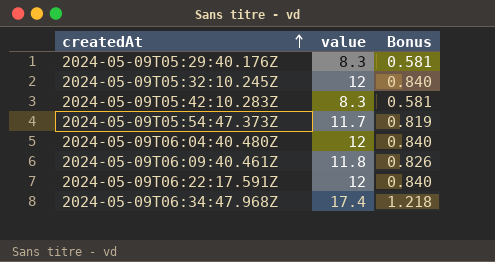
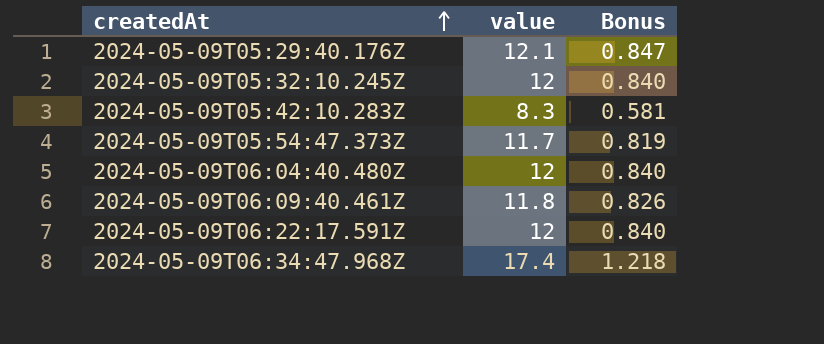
2024-05-09T05:29:40.176Z | value: 8.3 -> 12.1
2024-05-09T05:29:40.176Z | Bonus: 0.581 -> 0.847

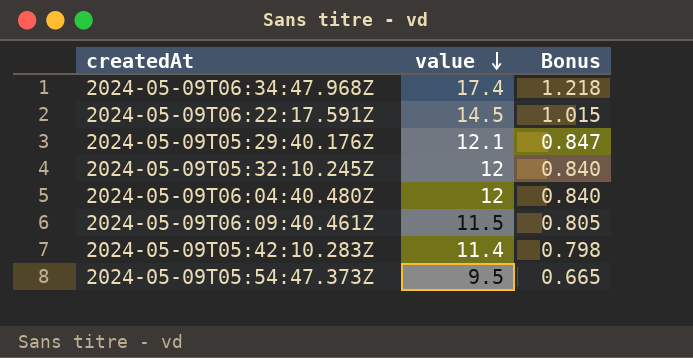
row order: createdAt ascending -> value descending
2024-05-09T06:22:17.591Z | value: 12 -> 14.5
2024-05-09T06:22:17.591Z | Bonus: 0.840 -> 1.015
2024-05-09T06:09:40.461Z | value: 11.8 -> 11.5
2024-05-09T06:09:40.461Z | Bonus: 0.826 -> 0.805
2024-05-09T05:42:10.283Z | value: 8.3 -> 11.4
2024-05-09T05:42:10.283Z | Bonus: 0.581 -> 0.798
2024-05-09T05:54:47.373Z | value: 11.7 -> 9.5
2024-05-09T05:54:47.373Z | Bonus: 0.819 -> 0.665

